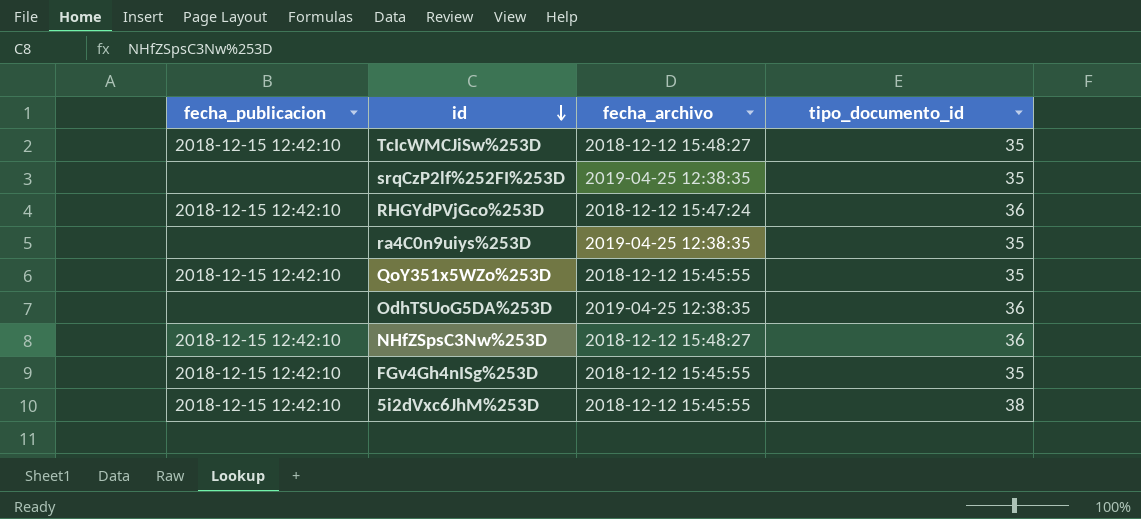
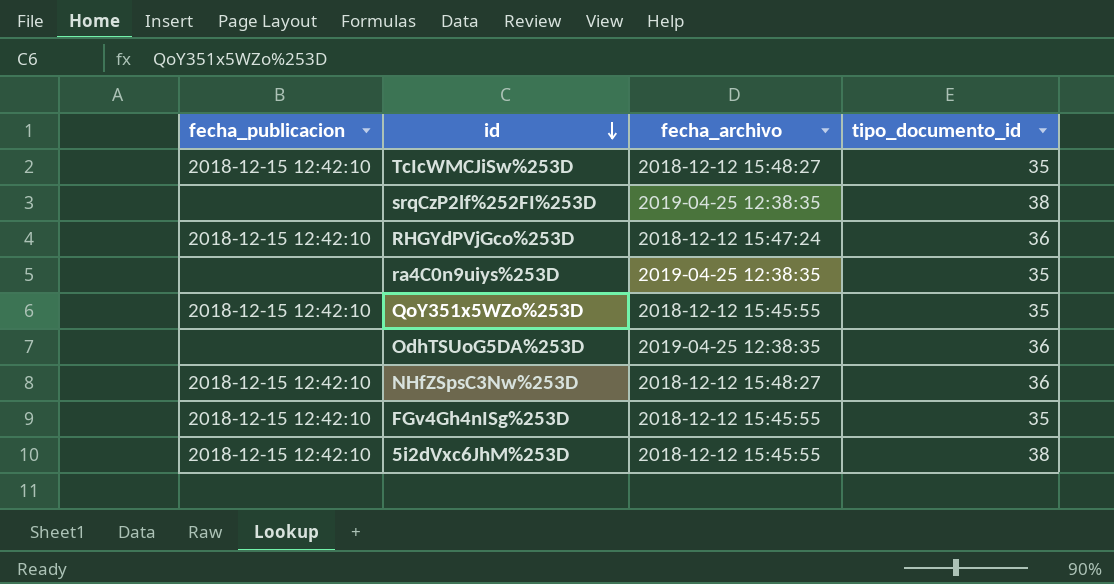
srqCzP2lf%252FI%253D | tipo_documento_id: 35 -> 38

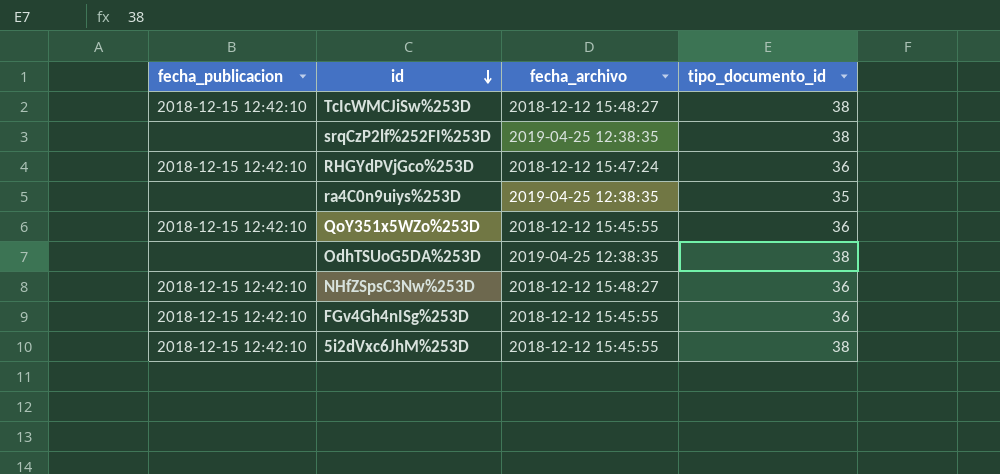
TcIcWMCJiSw%253D | tipo_documento_id: 35 -> 38
QoY351x5WZo%253D | tipo_documento_id: 35 -> 36
OdhTSUoG5DA%253D | tipo_documento_id: 36 -> 38
FGv4Gh4nISg%253D | tipo_documento_id: 35 -> 36

